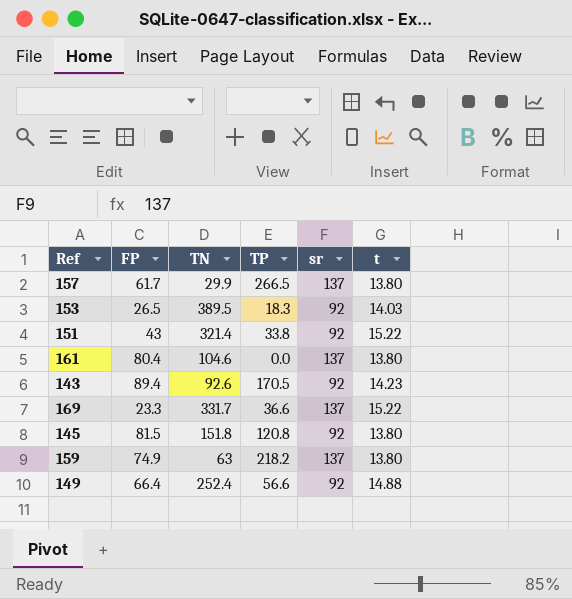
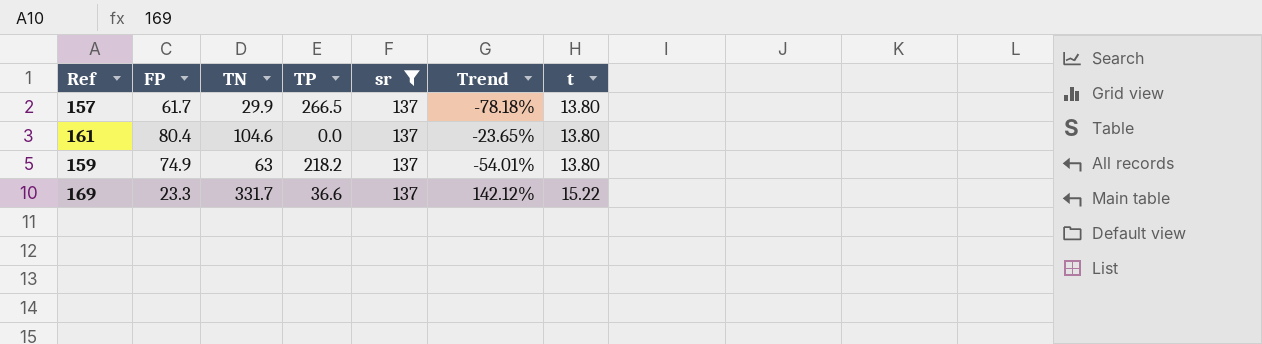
filter: none -> sr = 137
row order: none -> t ascending
column Trend | formula: none -> ([TN] - [sr]) / [sr]

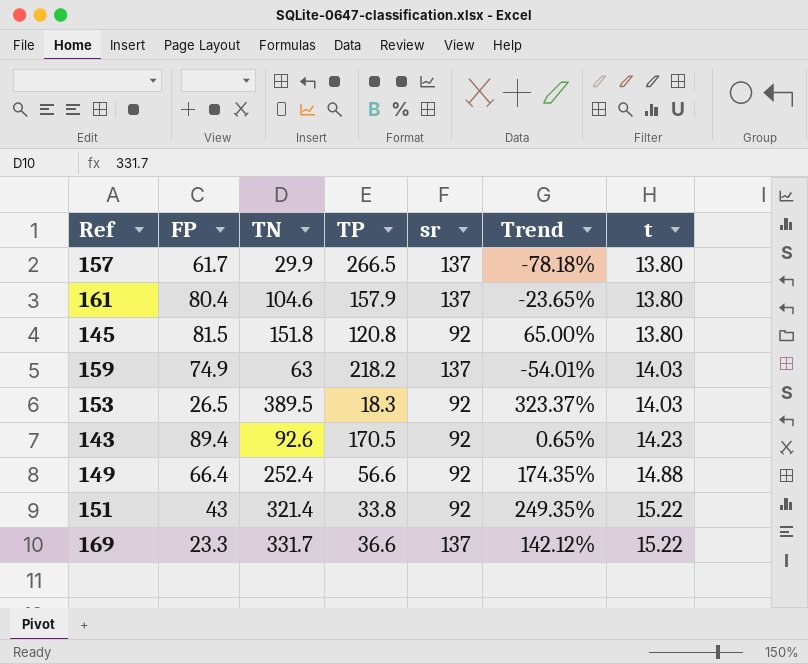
filter: sr = 137 -> none
161 | TP: 0.0 -> 157.9
159 | t: 13.80 -> 14.03

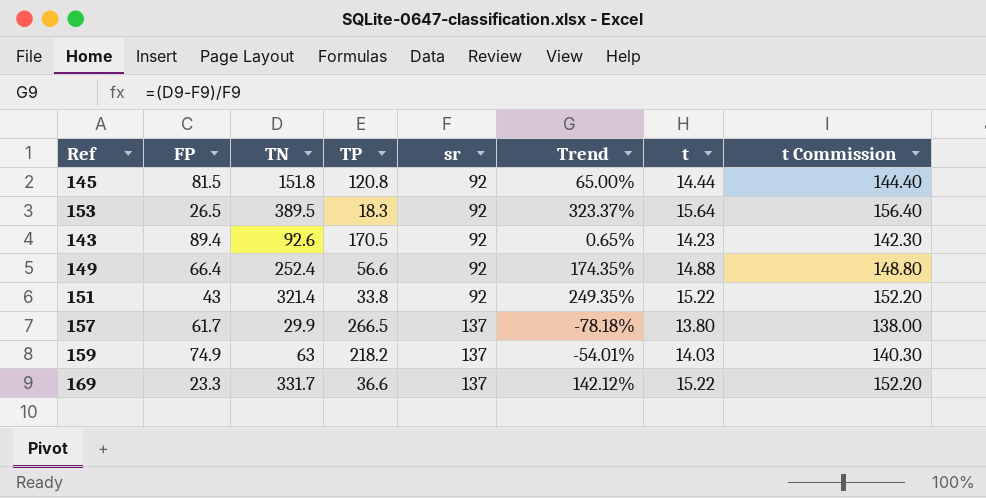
row order: t ascending -> sr ascending
column t Commission | formula: none -> [t] * 10
row 161: 80.4 | 104.6 | 157.9 | 137 | -23.65% | 13.80 -> none
145 | t: 13.80 -> 14.44
153 | t: 14.03 -> 15.64

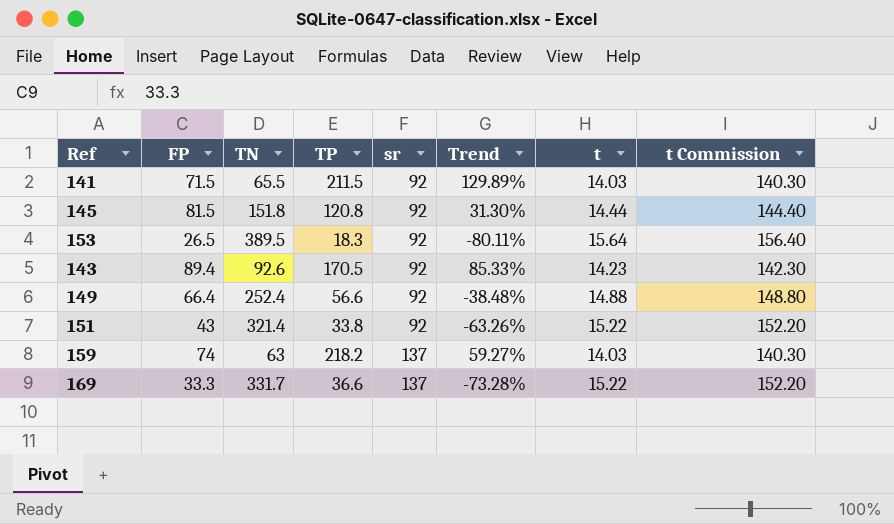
column Trend | formula: ([TN] - [sr]) / [sr] -> ([TP] - [sr]) / [sr]
row 157: 61.7 | 29.9 | 266.5 | 137 | -78.18% | 13.80 | 138.00 -> none
row 141: none -> 71.5 | 65.5 | 211.5 | 92 | 129.89% | 14.03 | 140.30
159 | FP: 74.9 -> 74
169 | FP: 23.3 -> 33.3

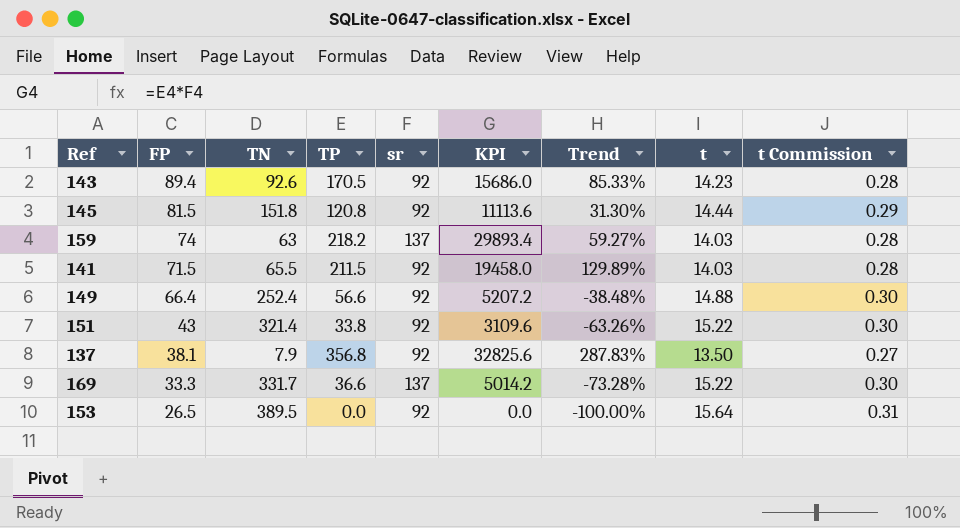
row order: sr ascending -> FP descending
column KPI | formula: none -> [TP] * [sr]
column t Commission | formula: [t] * 10 -> [t] * 0.02
row 137: none -> 38.1 | 7.9 | 356.8 | 92 | 32825.6 | 287.83% | 13.50 | 0.27
153 | TP: 18.3 -> 0.0
153 | Trend: -80.11% -> -100.00%

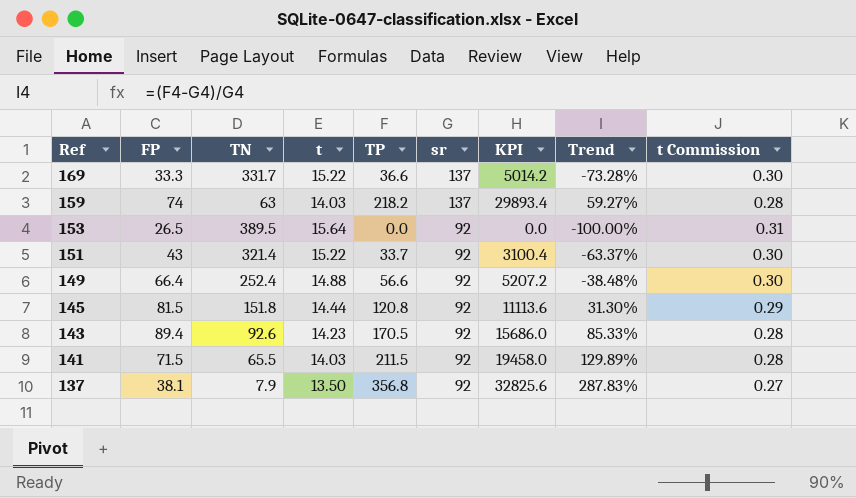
row order: FP descending -> Ref descending
column t | position: 8 -> 4
151 | TP: 33.8 -> 33.7
151 | KPI: 3109.6 -> 3100.4
151 | Trend: -63.26% -> -63.37%

